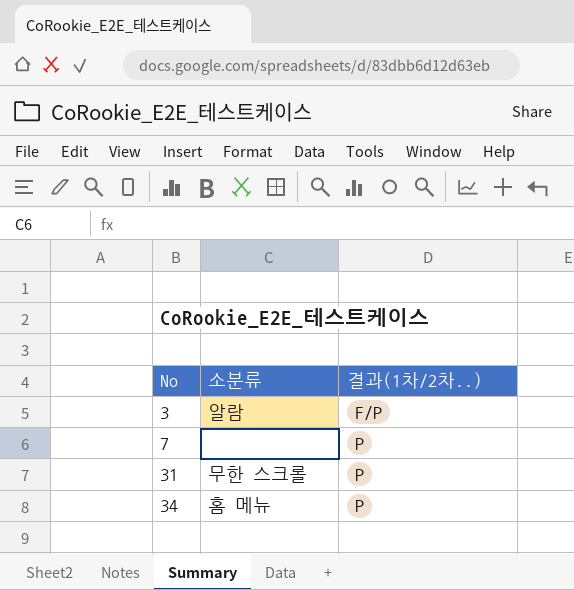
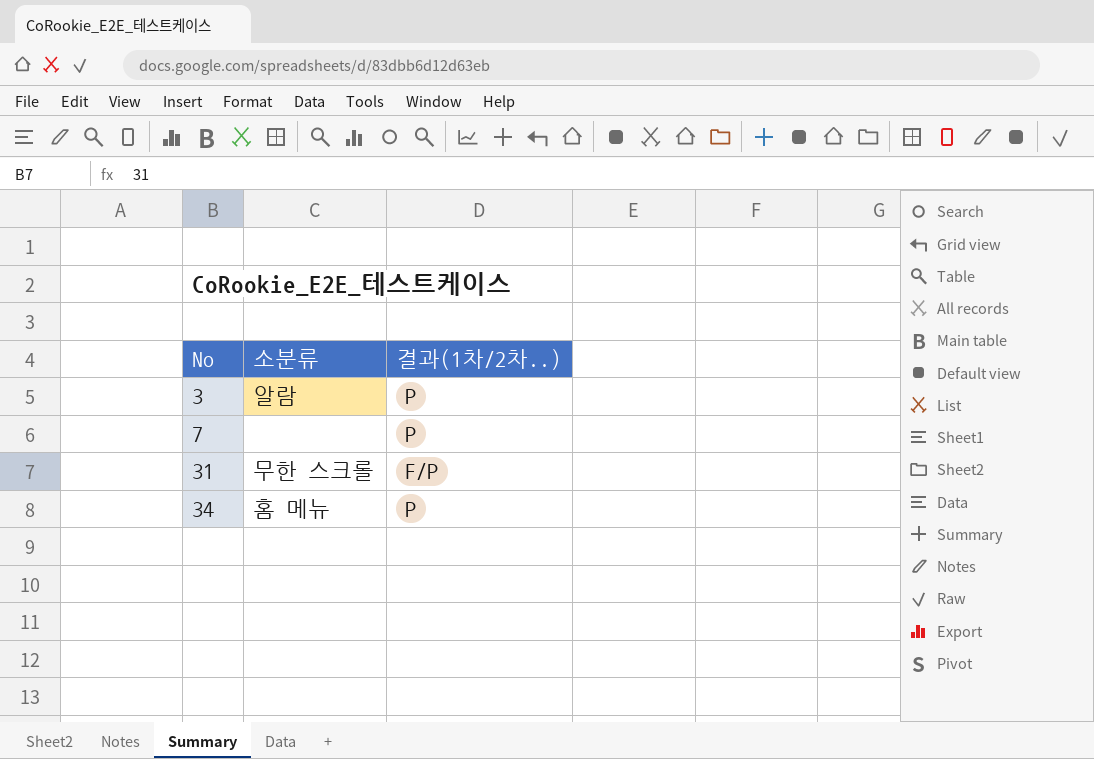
3 | 결과(1차/2차..): F/P -> P
31 | 결과(1차/2차..): P -> F/P

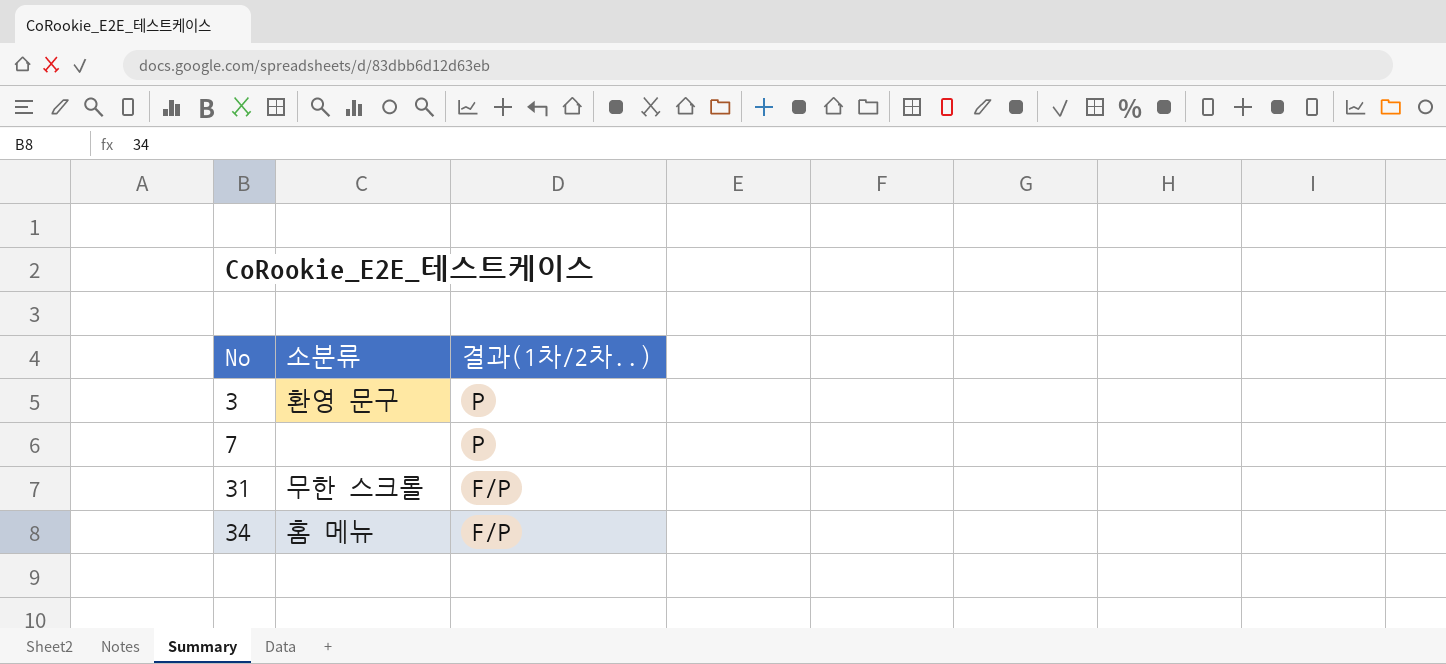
3 | 소분류: 알람 -> 환영 문구
34 | 결과(1차/2차..): P -> F/P

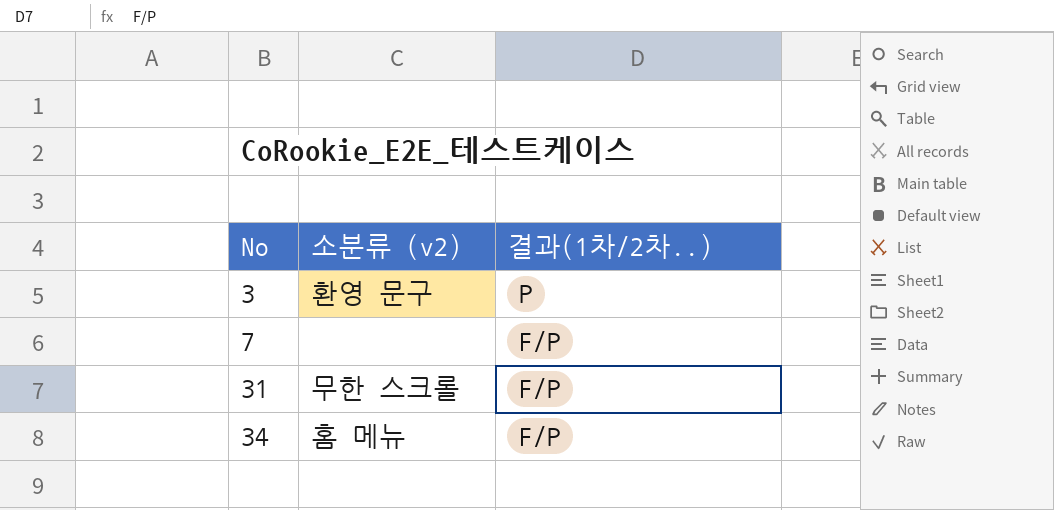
column name: 소분류 -> 소분류 (v2)
7 | 결과(1차/2차..): P -> F/P

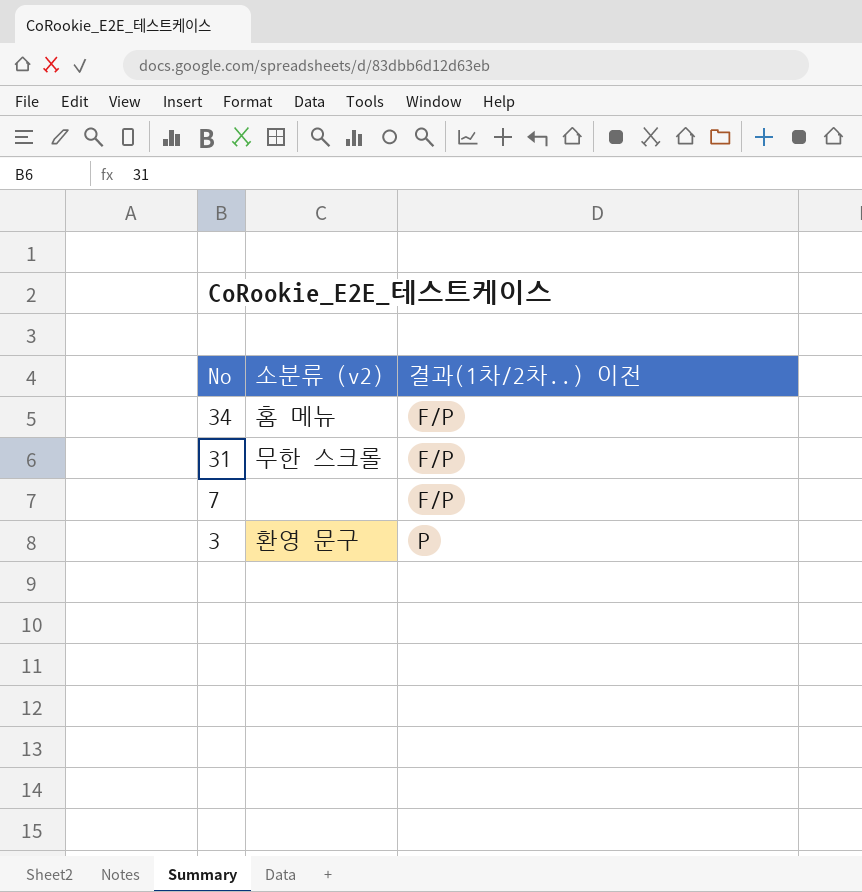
row order: No ascending -> No descending
column name: 결과(1차/2차..) -> 결과(1차/2차..) 이전

